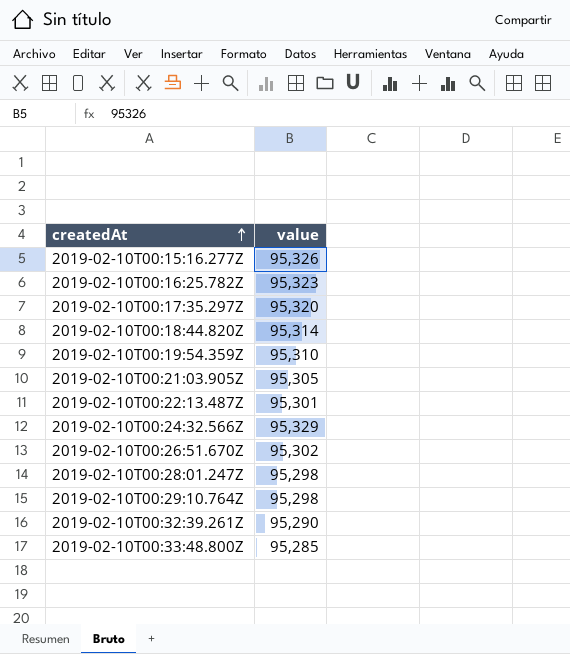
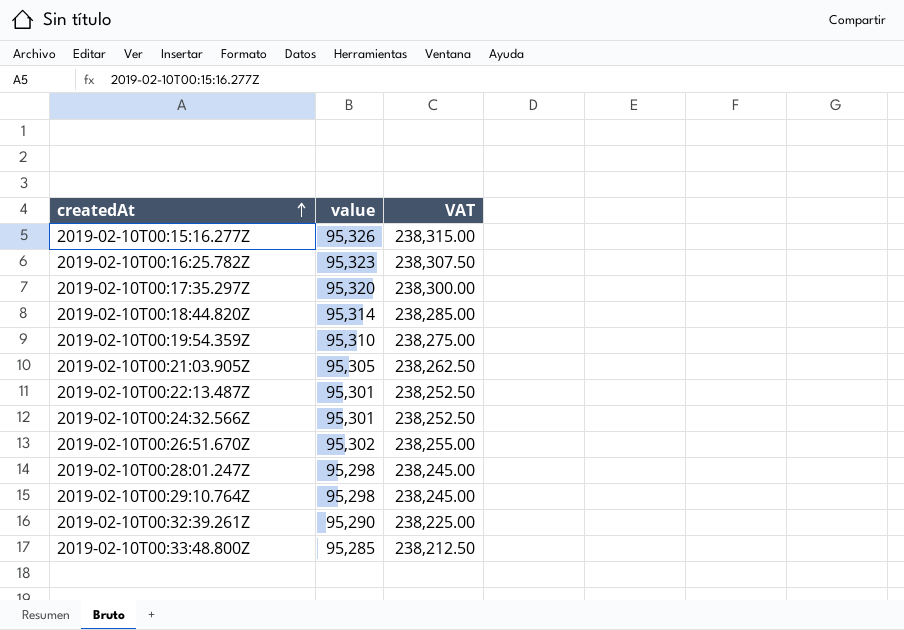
column VAT | formula: none -> [value] * 2.5
2019-02-10T00:24:32.566Z | value: 95,329 -> 95,301

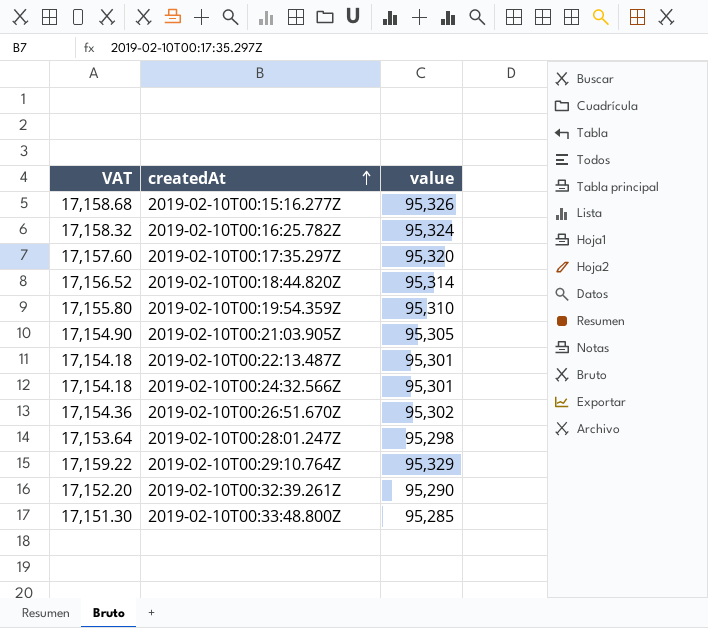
column VAT | formula: [value] * 2.5 -> [value] * 0.18
column VAT | position: 3 -> 1
2019-02-10T00:16:25.782Z | value: 95,323 -> 95,324
2019-02-10T00:29:10.764Z | value: 95,298 -> 95,329

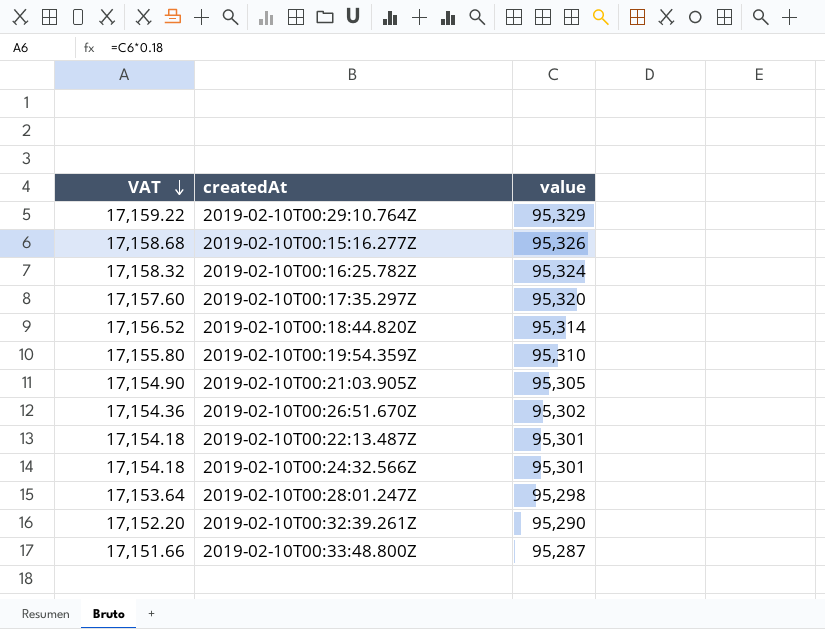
row order: createdAt ascending -> VAT descending
2019-02-10T00:33:48.800Z | VAT: 17,151.30 -> 17,151.66
2019-02-10T00:33:48.800Z | value: 95,285 -> 95,287

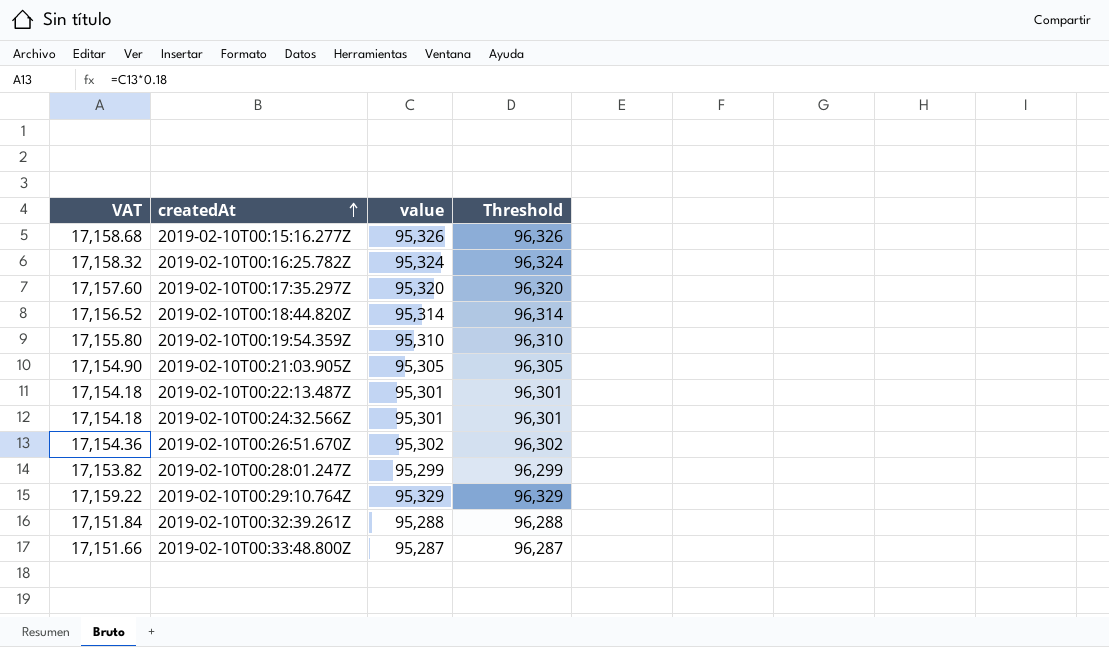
row order: VAT descending -> createdAt ascending
column Threshold | formula: none -> [value] + 1000
2019-02-10T00:28:01.247Z | VAT: 17,153.64 -> 17,153.82
2019-02-10T00:28:01.247Z | value: 95,298 -> 95,299
2019-02-10T00:32:39.261Z | VAT: 17,152.20 -> 17,151.84
2019-02-10T00:32:39.261Z | value: 95,290 -> 95,288

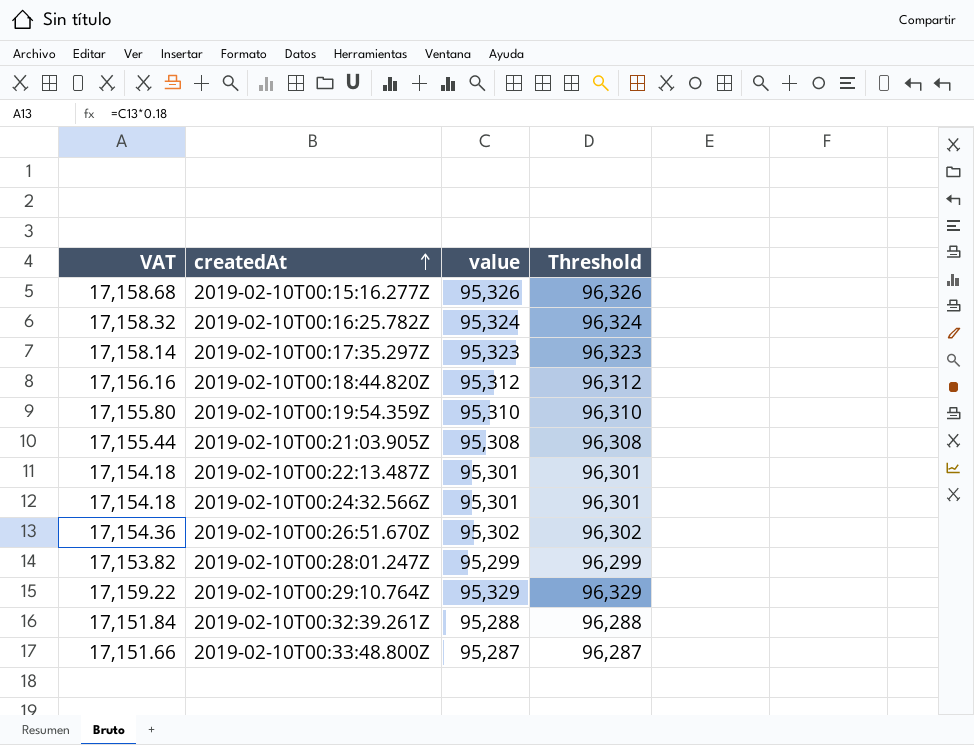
2019-02-10T00:17:35.297Z | VAT: 17,157.60 -> 17,158.14
2019-02-10T00:17:35.297Z | value: 95,320 -> 95,323
2019-02-10T00:17:35.297Z | Threshold: 96,320 -> 96,323
2019-02-10T00:18:44.820Z | VAT: 17,156.52 -> 17,156.16
2019-02-10T00:18:44.820Z | value: 95,314 -> 95,312
2019-02-10T00:18:44.820Z | Threshold: 96,314 -> 96,312
2019-02-10T00:21:03.905Z | VAT: 17,154.90 -> 17,155.44
2019-02-10T00:21:03.905Z | value: 95,305 -> 95,308
2019-02-10T00:21:03.905Z | Threshold: 96,305 -> 96,308

